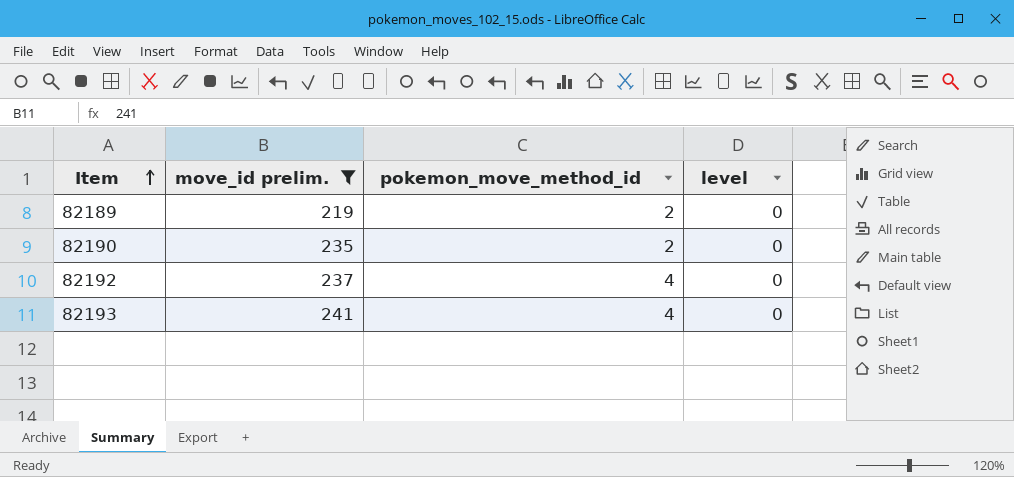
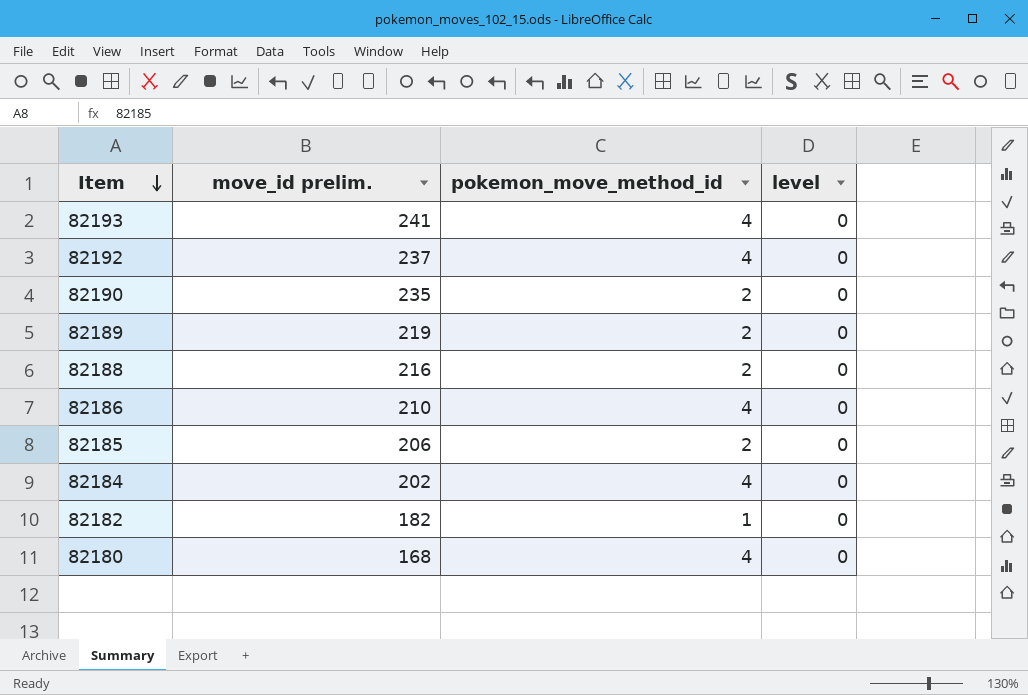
filter: move_id prelim. >= 219 -> none
row order: Item ascending -> Item descending

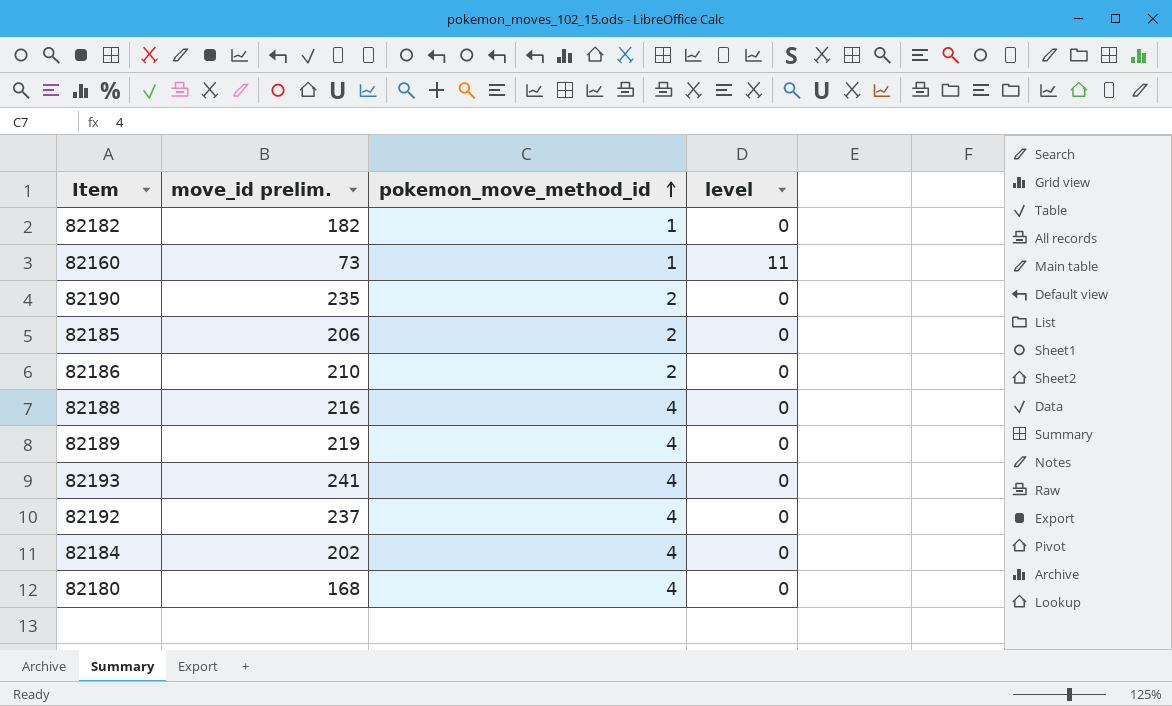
row order: Item descending -> pokemon_move_method_id ascending
row 82160: none -> 73 | 1 | 11
82186 | pokemon_move_method_id: 4 -> 2
82188 | pokemon_move_method_id: 2 -> 4
82189 | pokemon_move_method_id: 2 -> 4

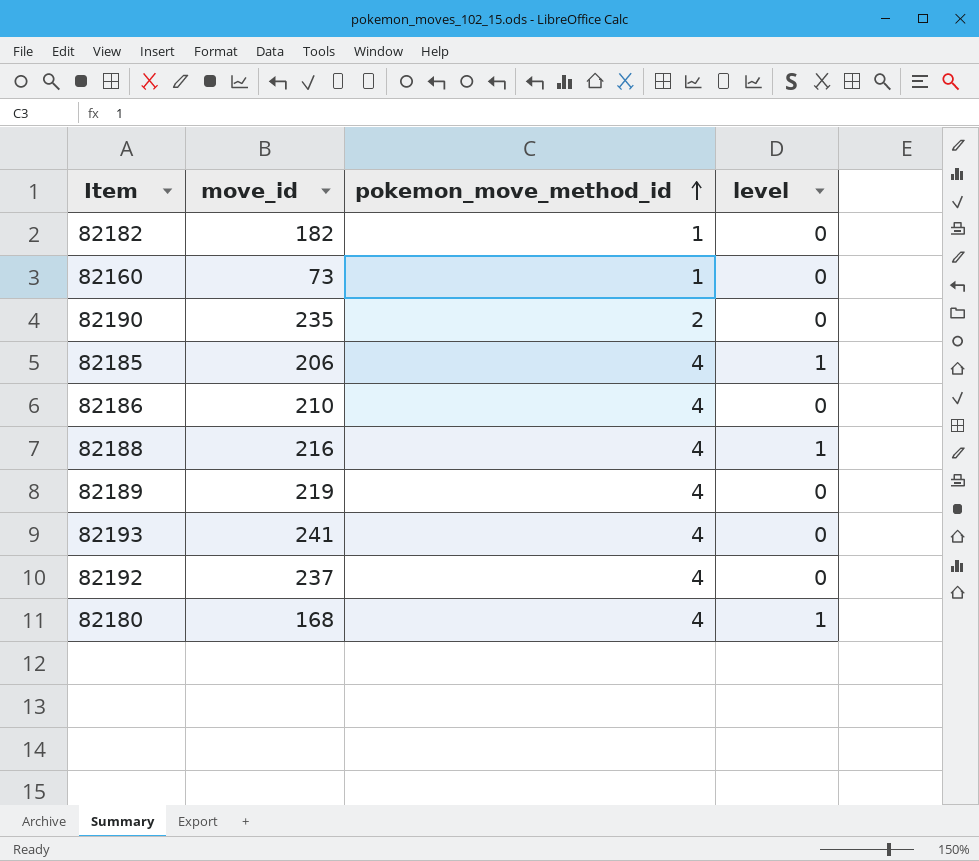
column name: move_id prelim. -> move_id
row 82184: 202 | 4 | 0 -> none
82160 | level: 11 -> 0
82185 | pokemon_move_method_id: 2 -> 4
82185 | level: 0 -> 1
82186 | pokemon_move_method_id: 2 -> 4
82188 | level: 0 -> 1
82180 | level: 0 -> 1

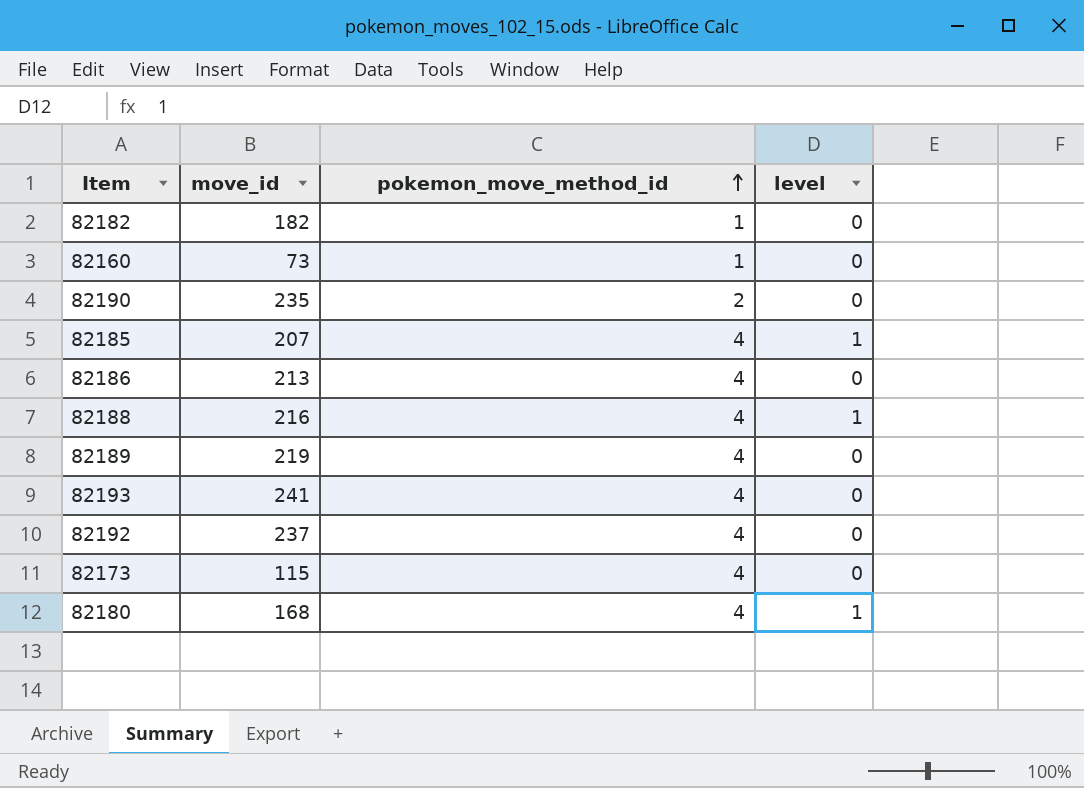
82185 | move_id: 206 -> 207
82186 | move_id: 210 -> 213
row 82173: none -> 115 | 4 | 0

